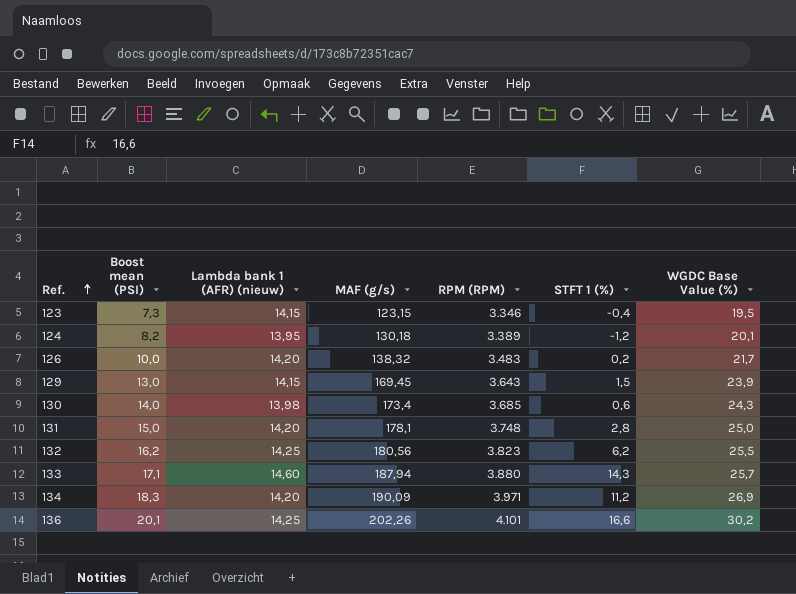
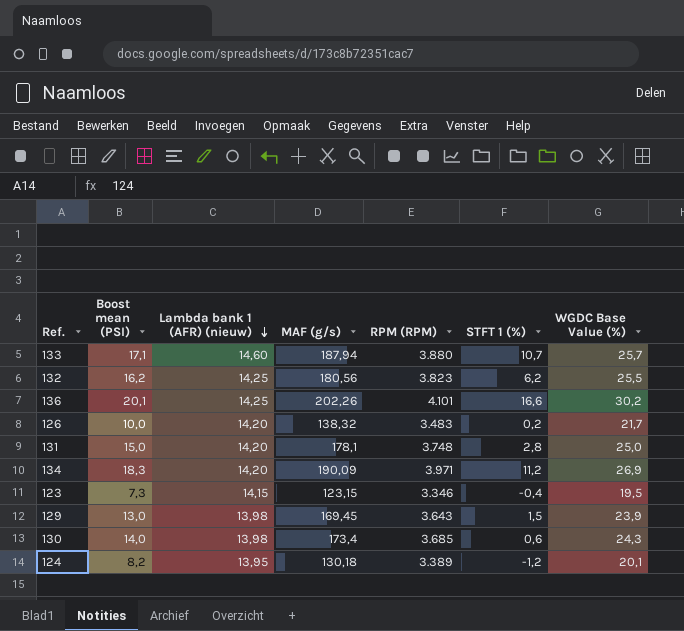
row order: Ref. ascending -> Lambda bank 1 (AFR) (nieuw) descending
133 | STFT 1 (%): 14,3 -> 10,7
129 | Lambda bank 1 (AFR) (nieuw): 14,15 -> 13,98

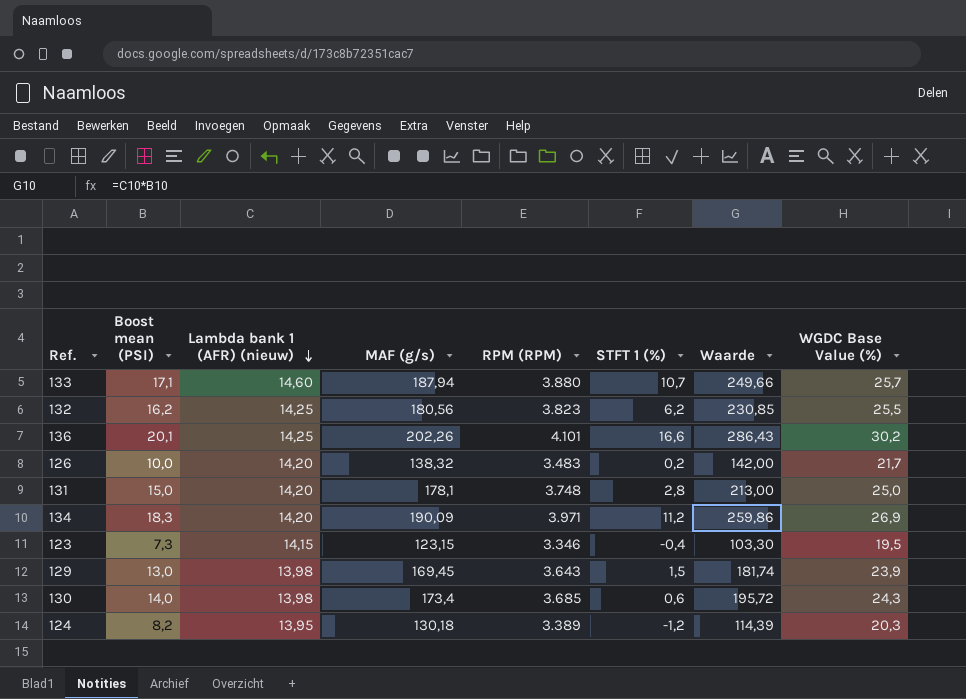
column Waarde | formula: none -> [Boost mean (PSI)] * [Lambda bank 1 (AFR) (nieuw)]
124 | WGDC Base Value (%): 20,1 -> 20,3

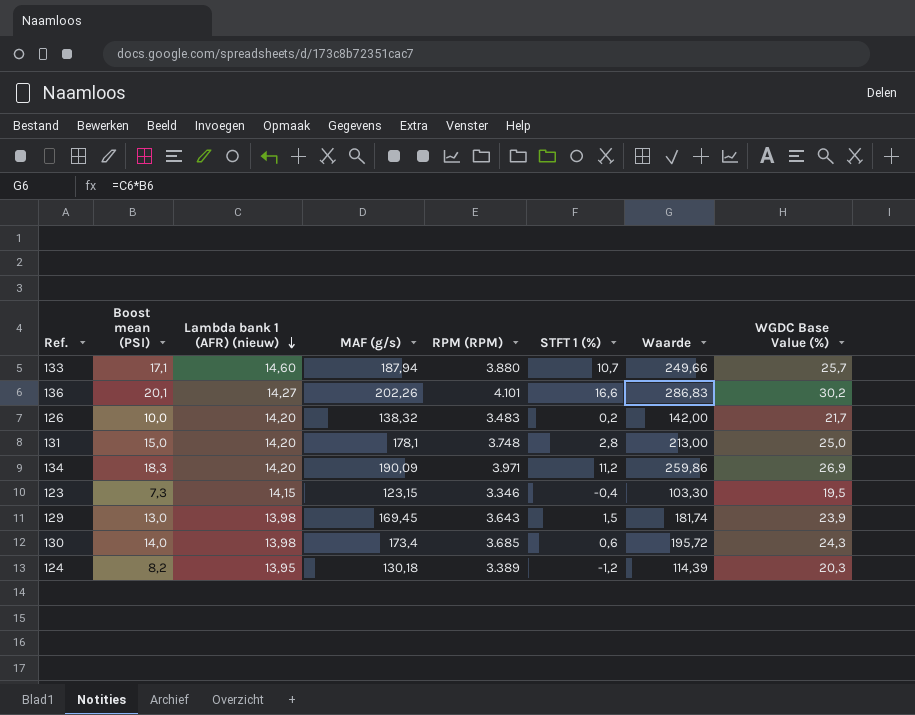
row 132: 16,2 | 14,25 | 180,56 | 3.823 | 6,2 | 230,85 | 25,5 -> none
136 | Lambda bank 1 (AFR) (nieuw): 14,25 -> 14,27
136 | Waarde: 286,43 -> 286,83

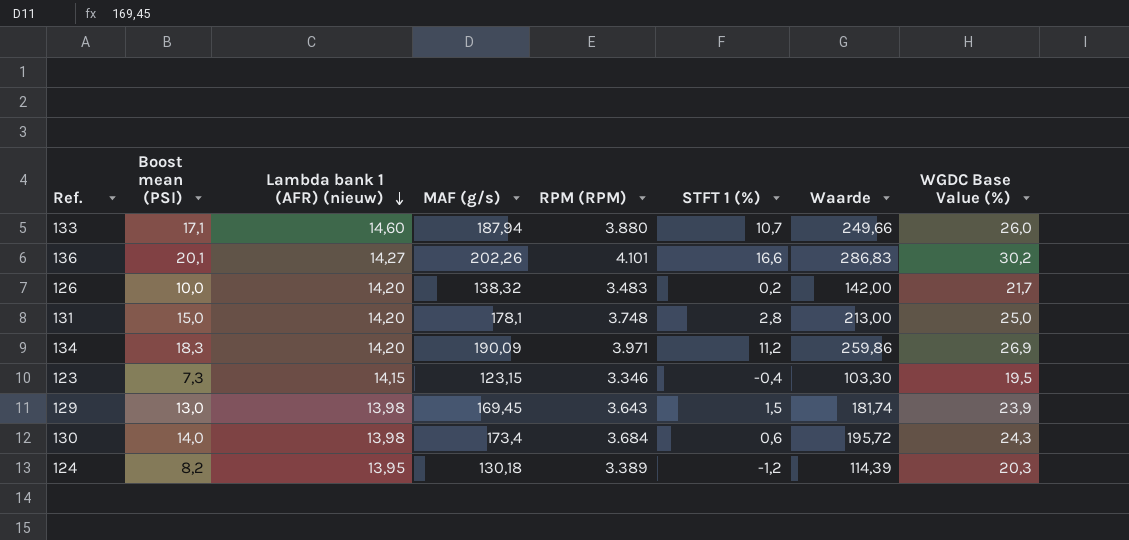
133 | WGDC Base Value (%): 25,7 -> 26,0
130 | RPM (RPM): 3.685 -> 3.684

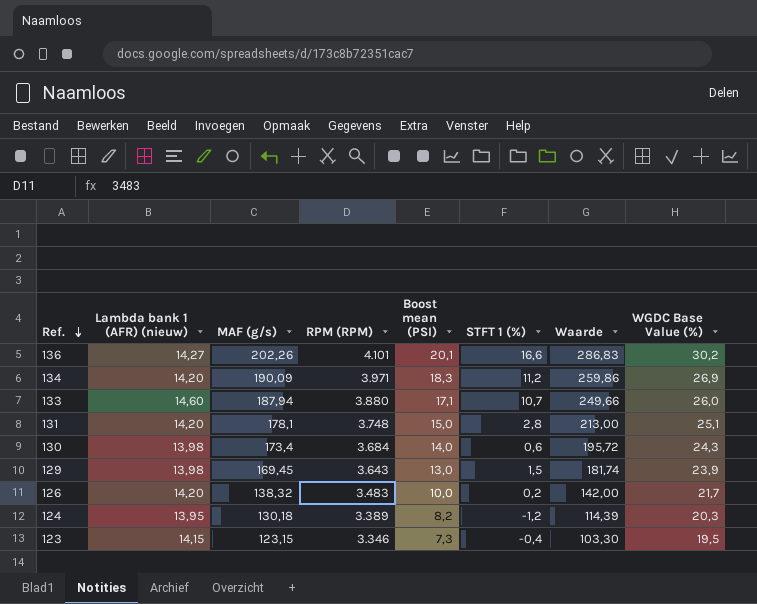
row order: Lambda bank 1 (AFR) (nieuw) descending -> Ref. descending
column Boost mean (PSI) | position: 2 -> 5
131 | WGDC Base Value (%): 25,0 -> 25,1

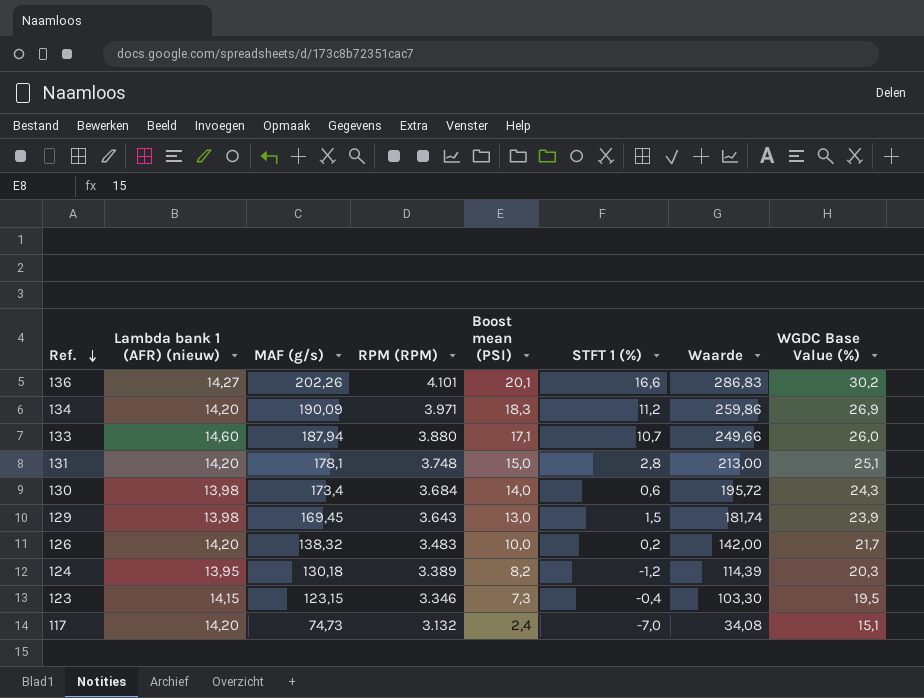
row 117: none -> 14,20 | 74,73 | 3.132 | 2,4 | -7,0 | 34,08 | 15,1

